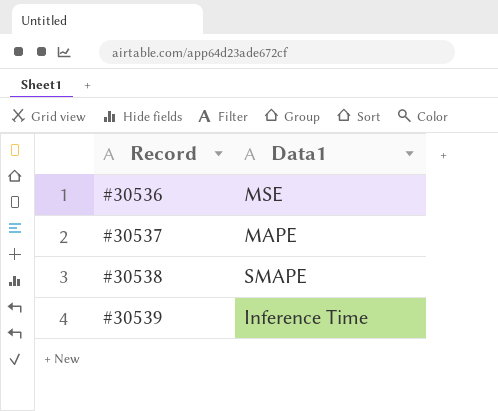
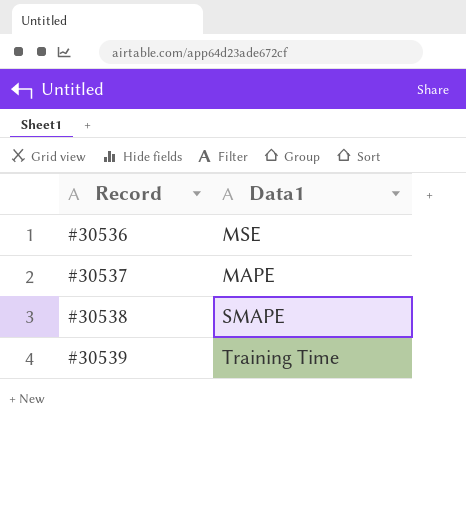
#30539 | Data1: Inference Time -> Training Time

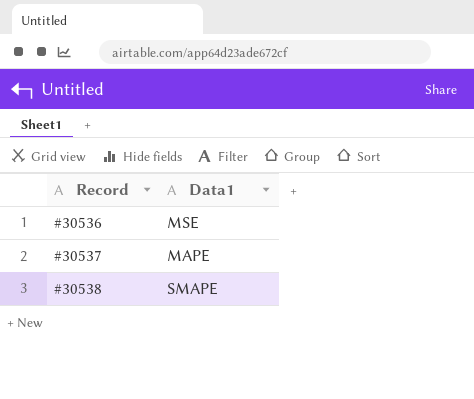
row #30539: Training Time -> none

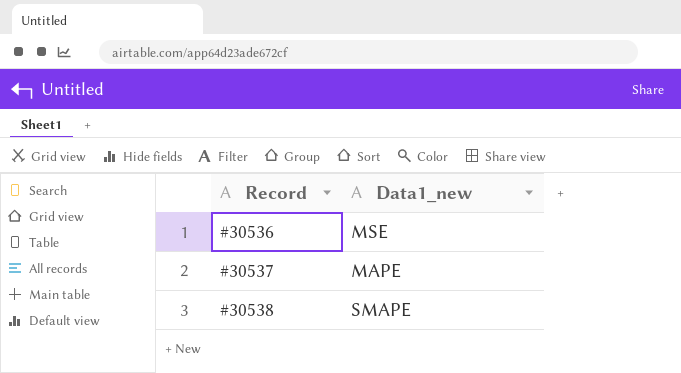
column name: Data1 -> Data1_new

